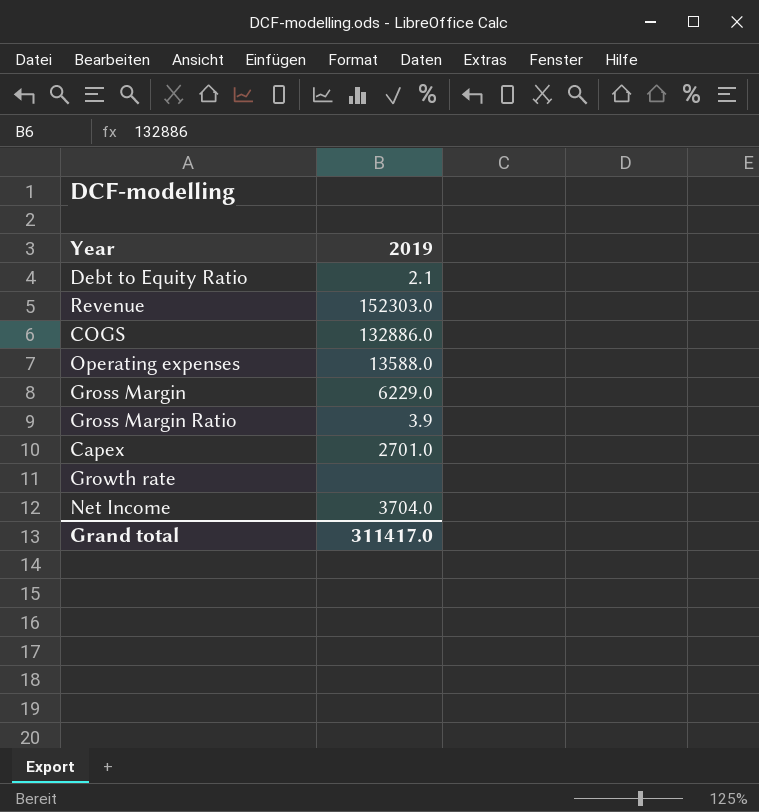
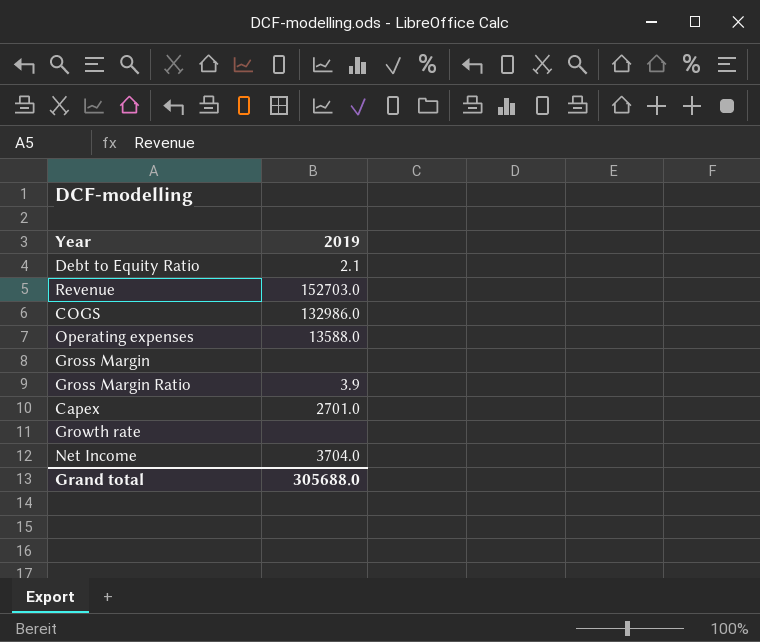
Revenue | 2019: 152303.0 -> 152703.0
COGS | 2019: 132886.0 -> 132986.0
Gross Margin | 2019: 6229.0 -> none
Grand total | 2019: 311417.0 -> 305688.0

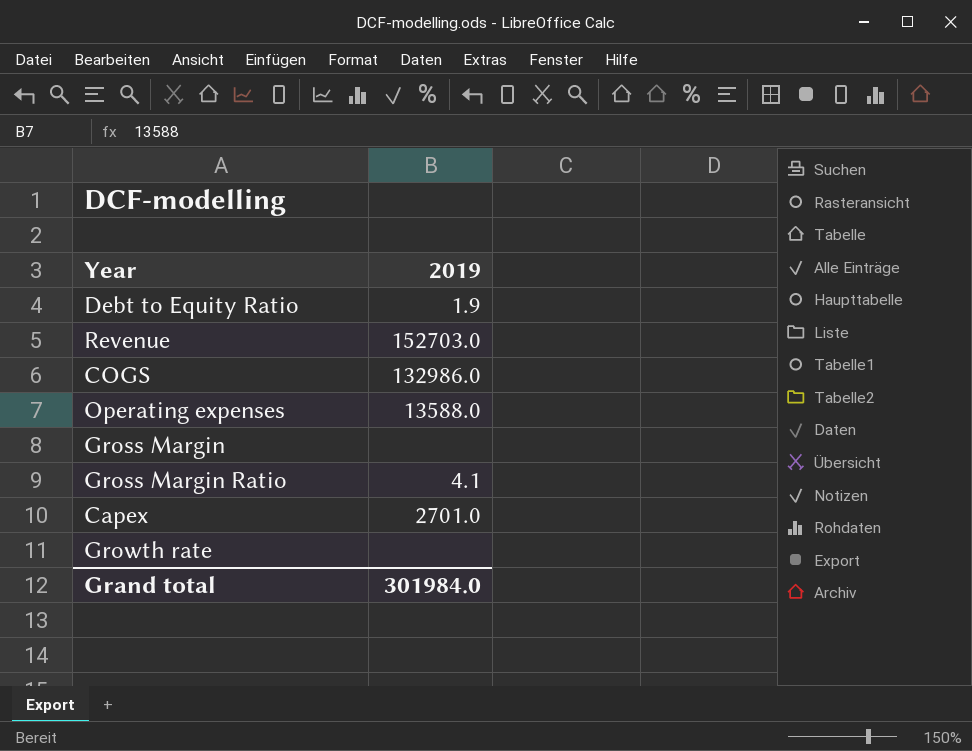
row Net Income: 3704.0 -> none
Debt to Equity Ratio | 2019: 2.1 -> 1.9
Gross Margin Ratio | 2019: 3.9 -> 4.1
Grand total | 2019: 305688.0 -> 301984.0

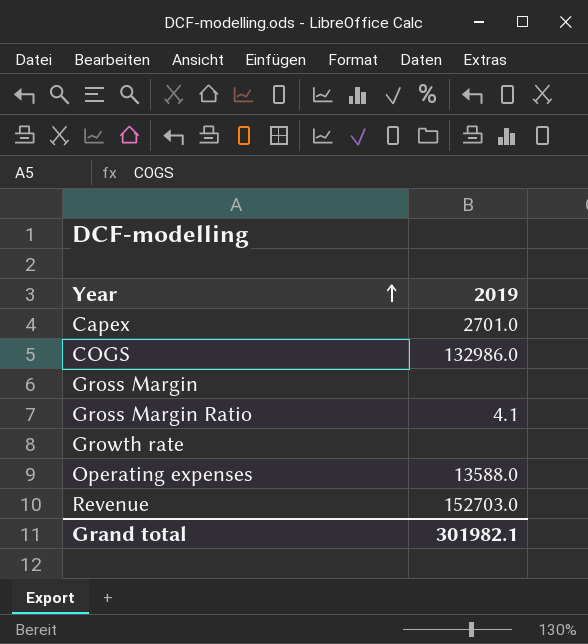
row order: none -> Year ascending
row Debt to Equity Ratio: 1.9 -> none
Grand total | 2019: 301984.0 -> 301982.1

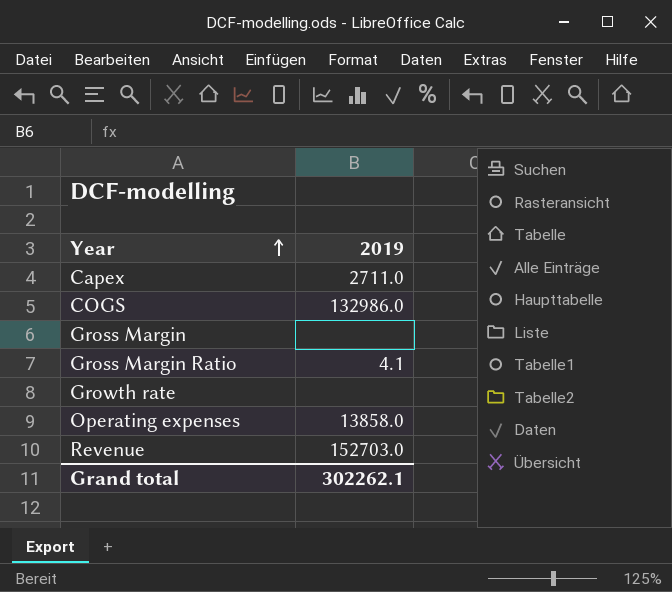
Capex | 2019: 2701.0 -> 2711.0
Operating expenses | 2019: 13588.0 -> 13858.0
Grand total | 2019: 301982.1 -> 302262.1

